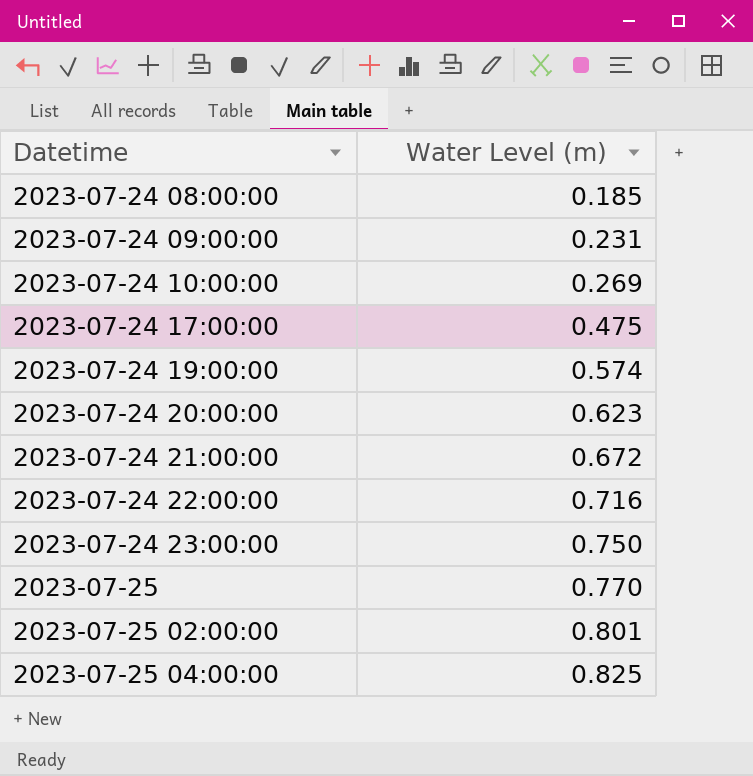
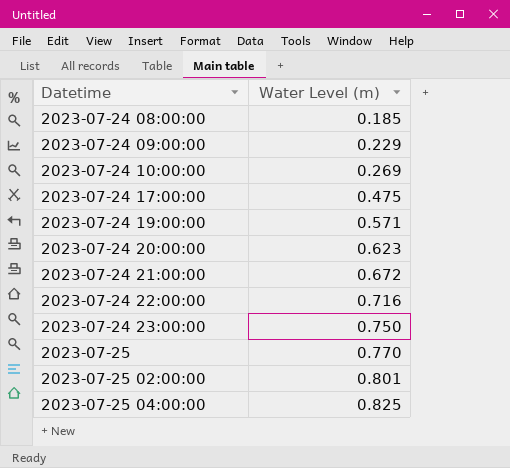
2023-07-24 09:00:00 | Water Level (m): 0.231 -> 0.229
2023-07-24 19:00:00 | Water Level (m): 0.574 -> 0.571

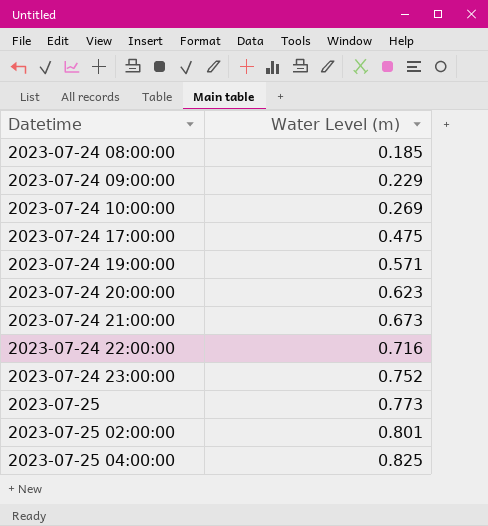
2023-07-24 21:00:00 | Water Level (m): 0.672 -> 0.673
2023-07-24 23:00:00 | Water Level (m): 0.750 -> 0.752
2023-07-25 | Water Level (m): 0.770 -> 0.773

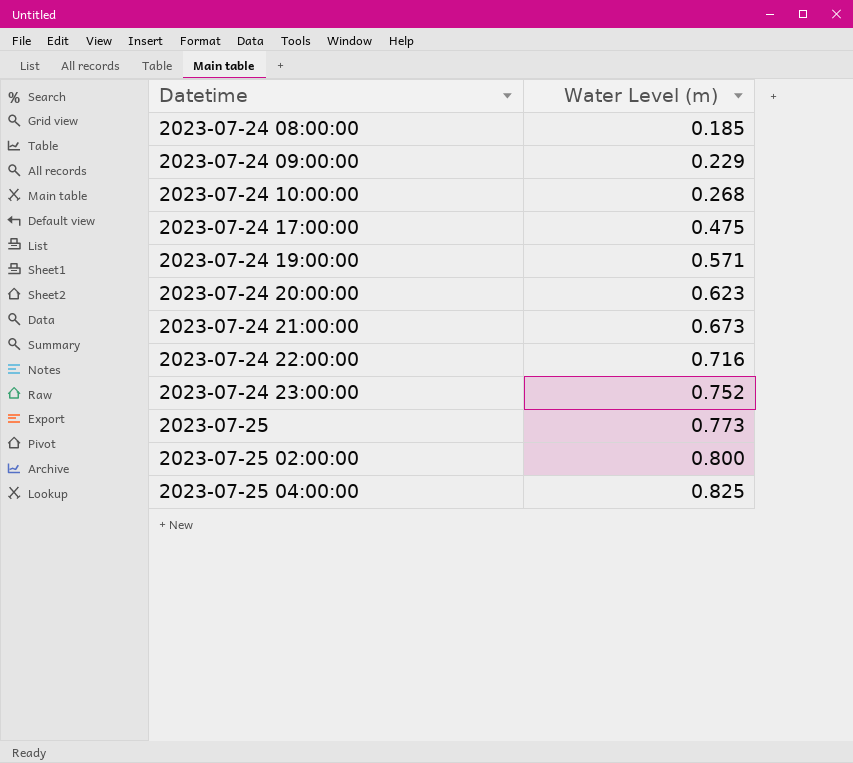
2023-07-24 10:00:00 | Water Level (m): 0.269 -> 0.268
2023-07-25 02:00:00 | Water Level (m): 0.801 -> 0.800

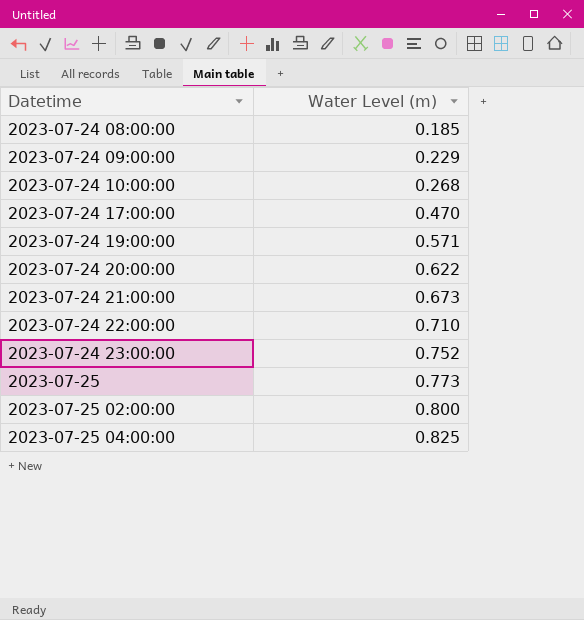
2023-07-24 17:00:00 | Water Level (m): 0.475 -> 0.470
2023-07-24 20:00:00 | Water Level (m): 0.623 -> 0.622
2023-07-24 22:00:00 | Water Level (m): 0.716 -> 0.710

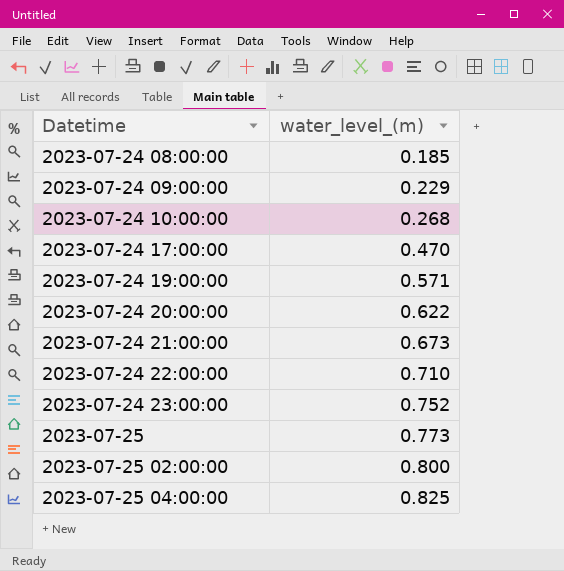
column name: Water Level (m) -> water_level_(m)

